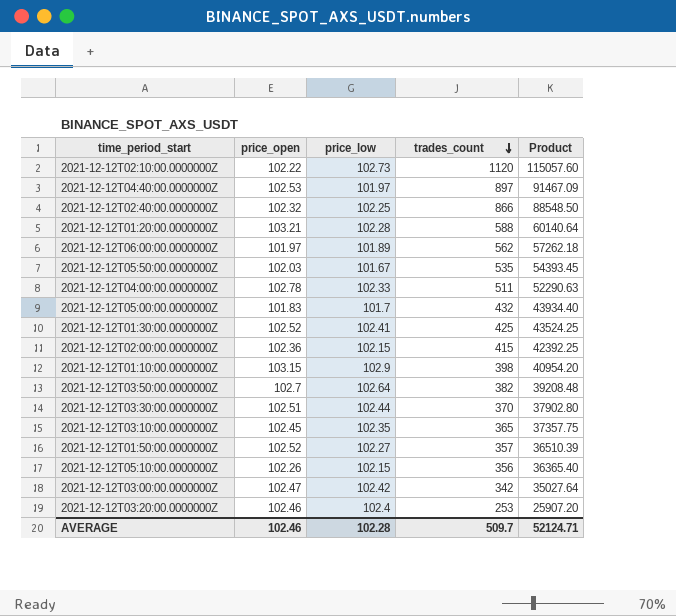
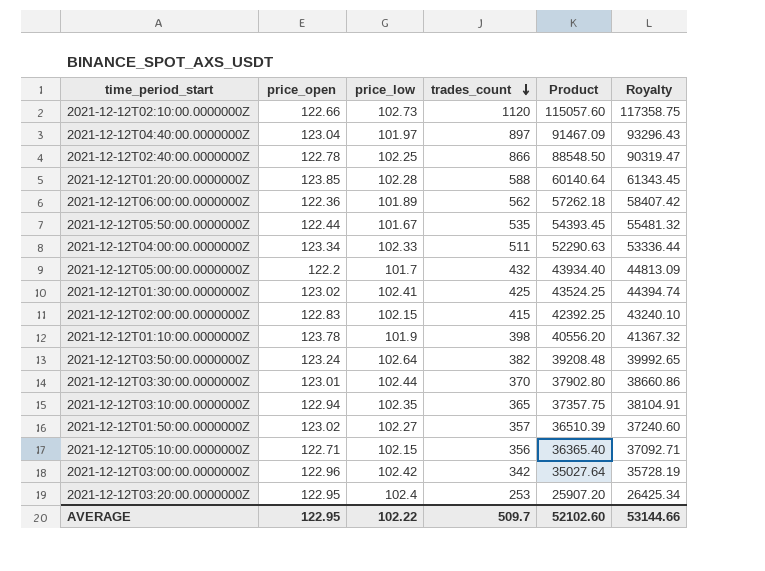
column Royalty | formula: none -> [Product] * 1.02
2021-12-12T02:10:00.0000000Z | price_open: 102.22 -> 122.66
2021-12-12T04:40:00.0000000Z | price_open: 102.53 -> 123.04
2021-12-12T02:40:00.0000000Z | price_open: 102.32 -> 122.78
2021-12-12T01:20:00.0000000Z | price_open: 103.21 -> 123.85
2021-12-12T06:00:00.0000000Z | price_open: 101.97 -> 122.36
2021-12-12T05:50:00.0000000Z | price_open: 102.03 -> 122.44
2021-12-12T04:00:00.0000000Z | price_open: 102.78 -> 123.34
2021-12-12T05:00:00.0000000Z | price_open: 101.83 -> 122.2
2021-12-12T01:30:00.0000000Z | price_open: 102.52 -> 123.02
2021-12-12T02:00:00.0000000Z | price_open: 102.36 -> 122.83
2021-12-12T01:10:00.0000000Z | price_open: 103.15 -> 123.78
2021-12-12T01:10:00.0000000Z | price_low: 102.9 -> 101.9
2021-12-12T01:10:00.0000000Z | Product: 40954.20 -> 40556.20
2021-12-12T03:50:00.0000000Z | price_open: 102.7 -> 123.24
2021-12-12T03:30:00.0000000Z | price_open: 102.51 -> 123.01
2021-12-12T03:10:00.0000000Z | price_open: 102.45 -> 122.94
2021-12-12T01:50:00.0000000Z | price_open: 102.52 -> 123.02
2021-12-12T05:10:00.0000000Z | price_open: 102.26 -> 122.71
2021-12-12T03:00:00.0000000Z | price_open: 102.47 -> 122.96
2021-12-12T03:20:00.0000000Z | price_open: 102.46 -> 122.95
AVERAGE | price_open: 102.46 -> 122.95
AVERAGE | price_low: 102.28 -> 102.22
AVERAGE | Product: 52124.71 -> 52102.60

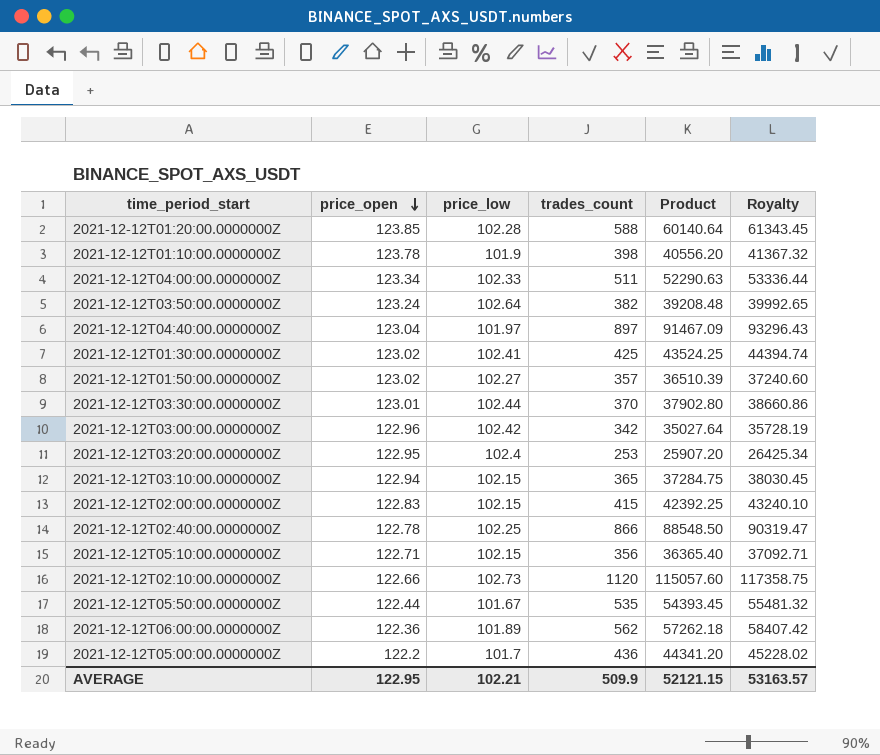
row order: trades_count descending -> price_open descending
2021-12-12T03:10:00.0000000Z | price_low: 102.35 -> 102.15
2021-12-12T03:10:00.0000000Z | Product: 37357.75 -> 37284.75
2021-12-12T03:10:00.0000000Z | Royalty: 38104.91 -> 38030.45
2021-12-12T05:00:00.0000000Z | trades_count: 432 -> 436
2021-12-12T05:00:00.0000000Z | Product: 43934.40 -> 44341.20
2021-12-12T05:00:00.0000000Z | Royalty: 44813.09 -> 45228.02
AVERAGE | price_low: 102.22 -> 102.21
AVERAGE | trades_count: 509.7 -> 509.9
AVERAGE | Product: 52102.60 -> 52121.15
AVERAGE | Royalty: 53144.66 -> 53163.57

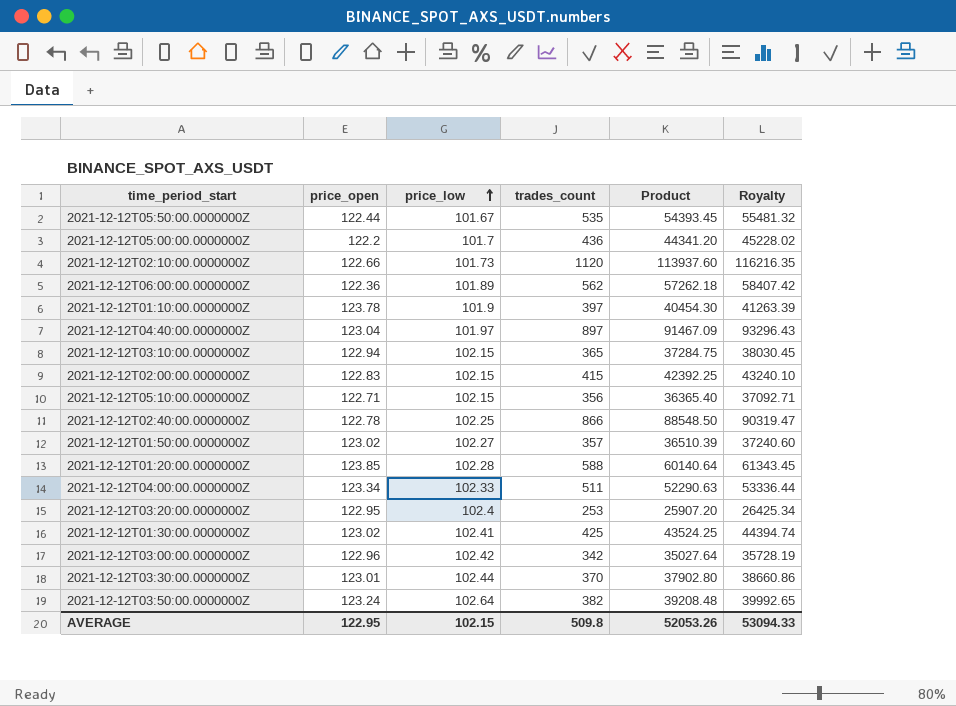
row order: price_open descending -> price_low ascending
2021-12-12T02:10:00.0000000Z | price_low: 102.73 -> 101.73
2021-12-12T02:10:00.0000000Z | Product: 115057.60 -> 113937.60
2021-12-12T02:10:00.0000000Z | Royalty: 117358.75 -> 116216.35
2021-12-12T01:10:00.0000000Z | trades_count: 398 -> 397
2021-12-12T01:10:00.0000000Z | Product: 40556.20 -> 40454.30
2021-12-12T01:10:00.0000000Z | Royalty: 41367.32 -> 41263.39
AVERAGE | price_low: 102.21 -> 102.15
AVERAGE | trades_count: 509.9 -> 509.8
AVERAGE | Product: 52121.15 -> 52053.26
AVERAGE | Royalty: 53163.57 -> 53094.33

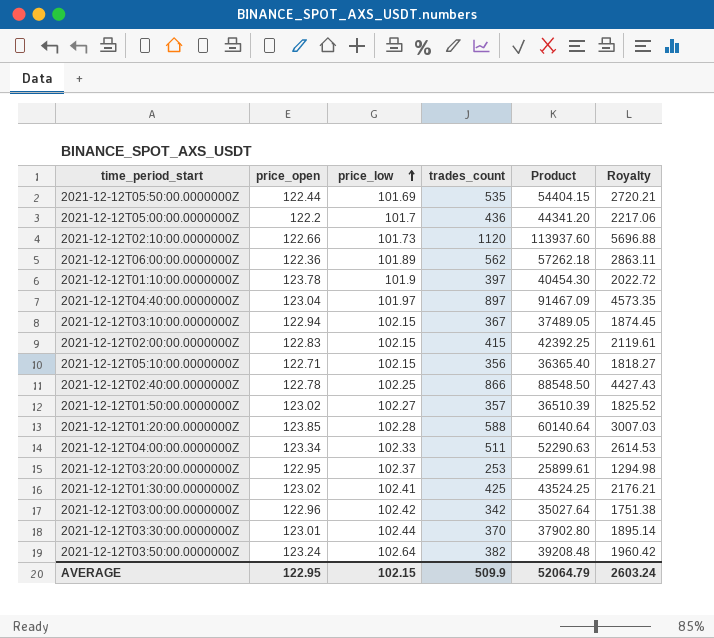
column Royalty | formula: [Product] * 1.02 -> [Product] * 0.05
2021-12-12T05:50:00.0000000Z | price_low: 101.67 -> 101.69
2021-12-12T05:50:00.0000000Z | Product: 54393.45 -> 54404.15
2021-12-12T03:10:00.0000000Z | trades_count: 365 -> 367
2021-12-12T03:10:00.0000000Z | Product: 37284.75 -> 37489.05
2021-12-12T03:20:00.0000000Z | price_low: 102.4 -> 102.37
2021-12-12T03:20:00.0000000Z | Product: 25907.20 -> 25899.61
AVERAGE | trades_count: 509.8 -> 509.9
AVERAGE | Product: 52053.26 -> 52064.79
AVERAGE | Royalty: 53094.33 -> 2603.24

